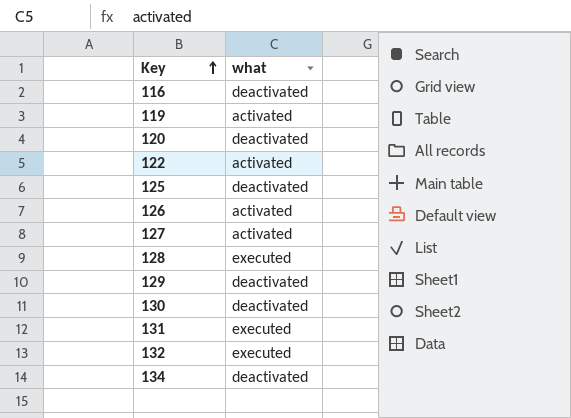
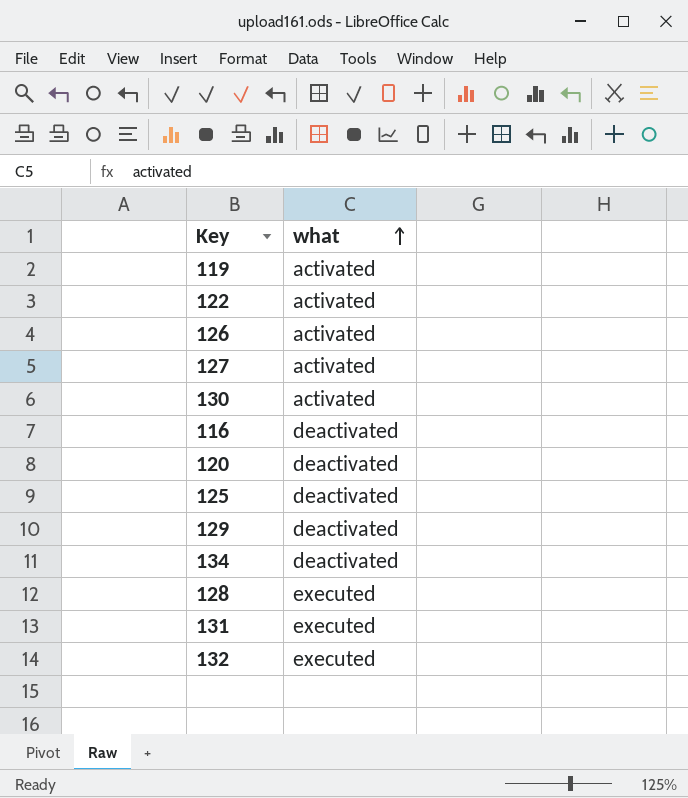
row order: Key ascending -> what ascending
130 | what: deactivated -> activated

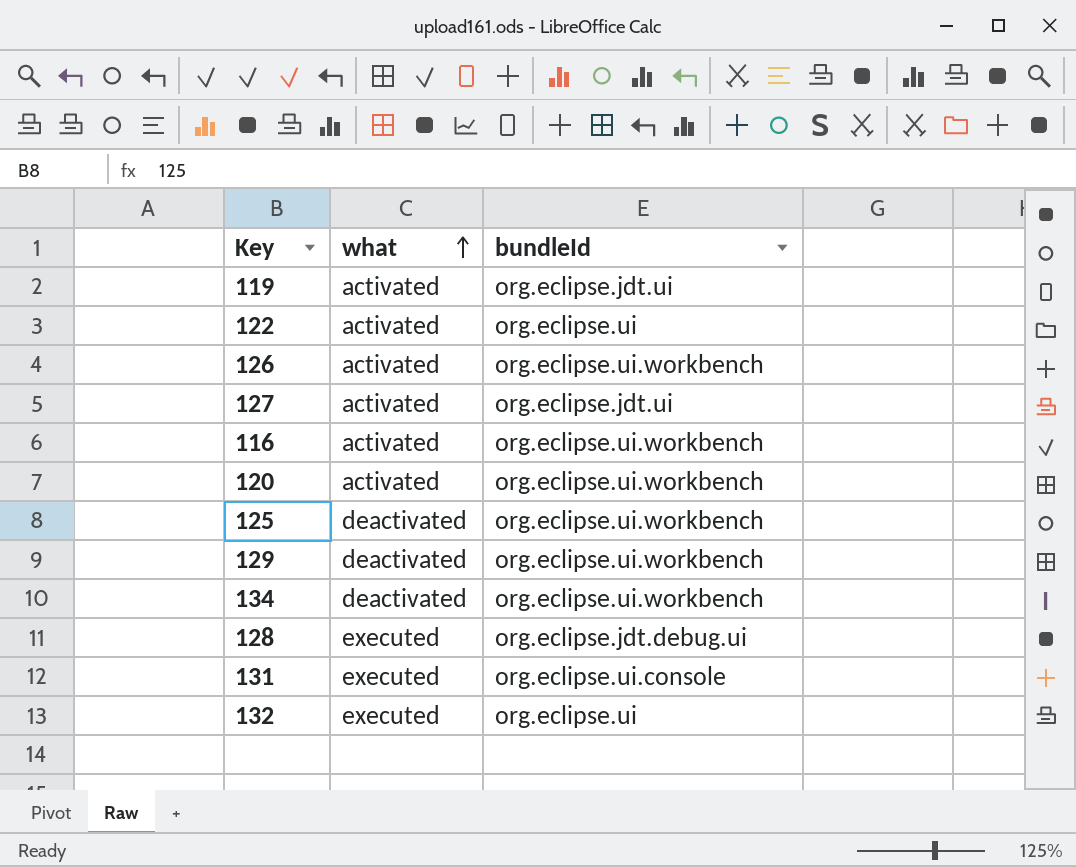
column bundleId | position: none -> 3
row 130: activated -> none
116 | what: deactivated -> activated
120 | what: deactivated -> activated

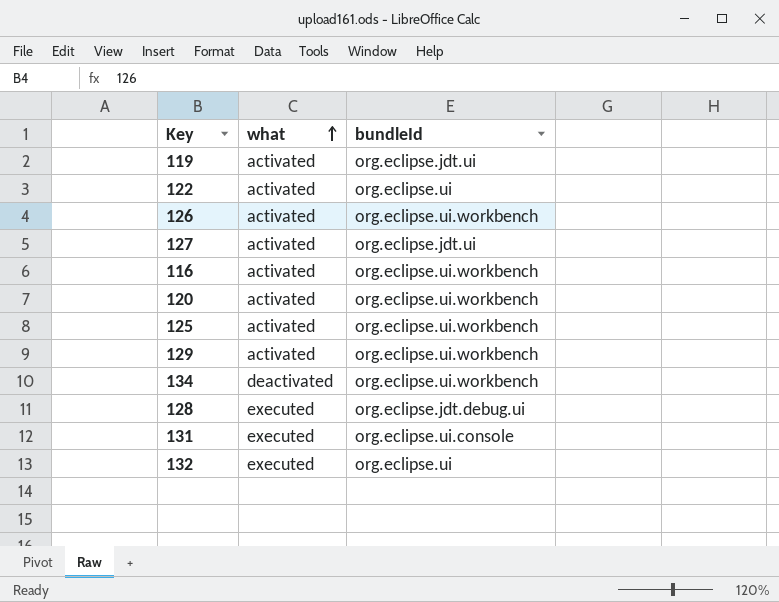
125 | what: deactivated -> activated
129 | what: deactivated -> activated

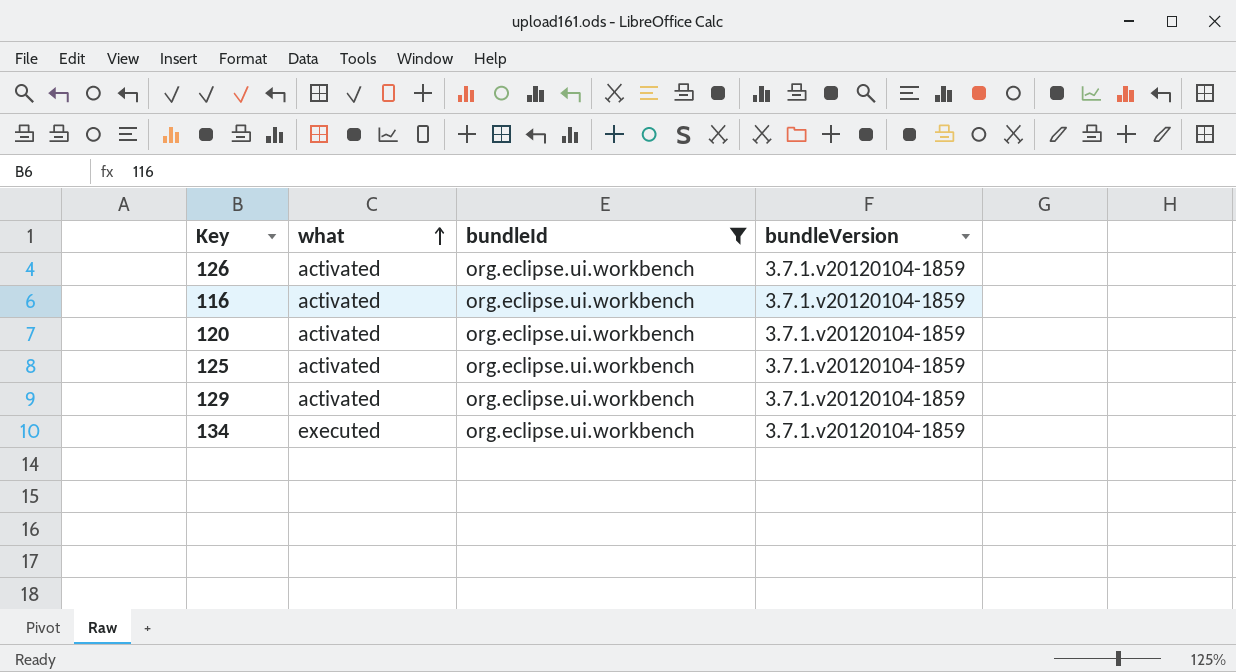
filter: none -> bundleId = org.eclipse.ui.workbench
column bundleVersion | position: none -> 4
134 | what: deactivated -> executed

